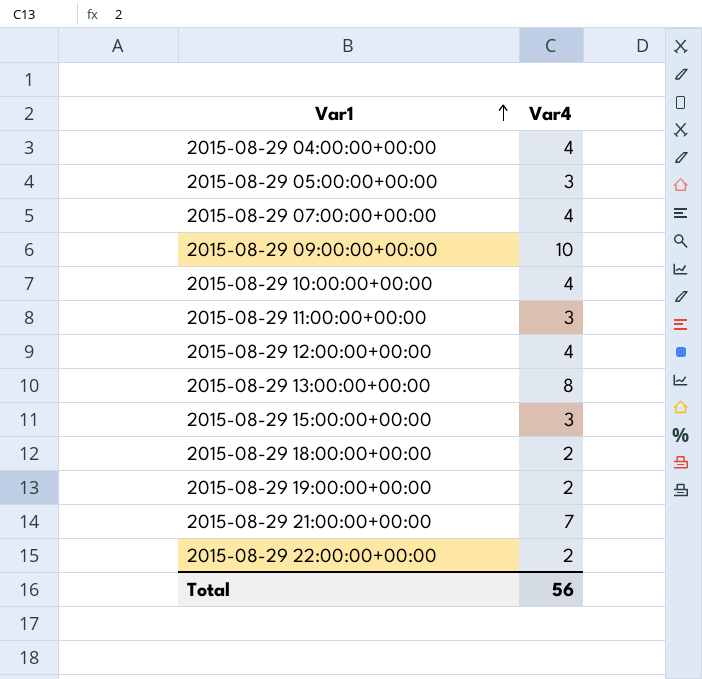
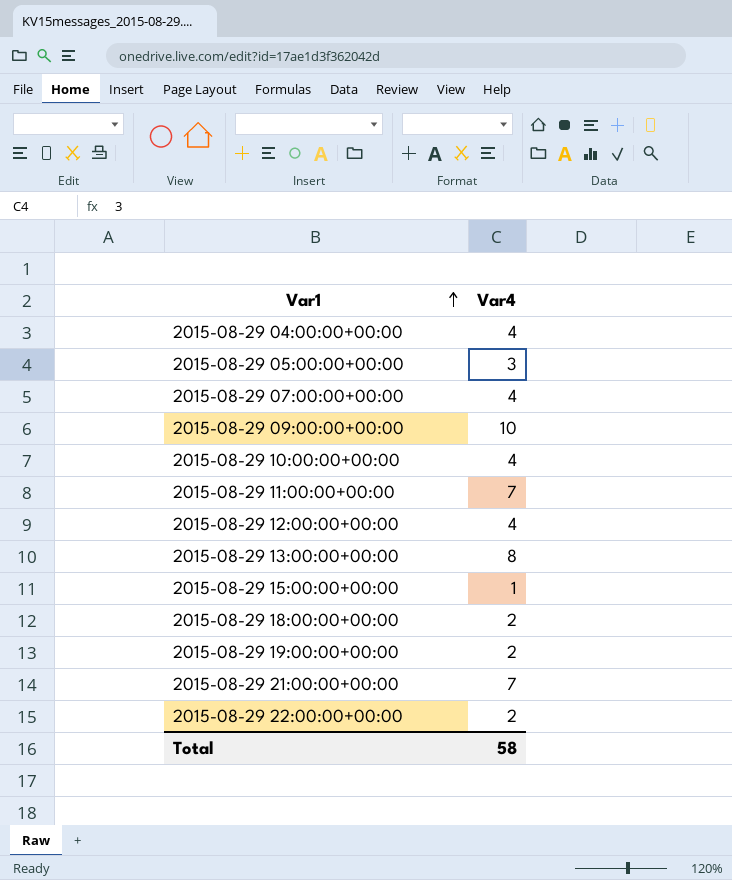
2015-08-29 11:00:00+00:00 | Var4: 3 -> 7
2015-08-29 15:00:00+00:00 | Var4: 3 -> 1
Total | Var4: 56 -> 58

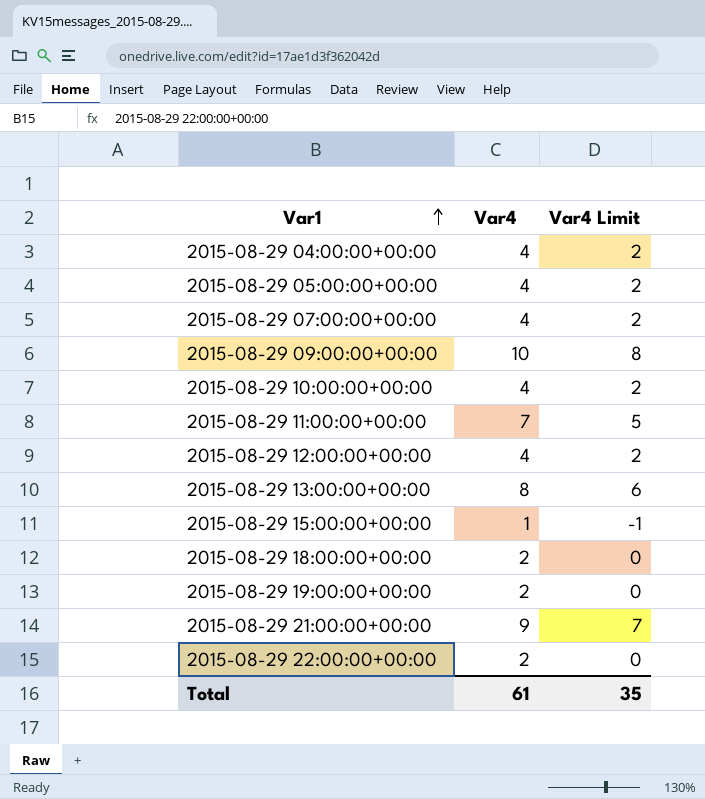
column Var4 Limit | formula: none -> [Var4] - 2
2015-08-29 05:00:00+00:00 | Var4: 3 -> 4
2015-08-29 21:00:00+00:00 | Var4: 7 -> 9
Total | Var4: 58 -> 61

